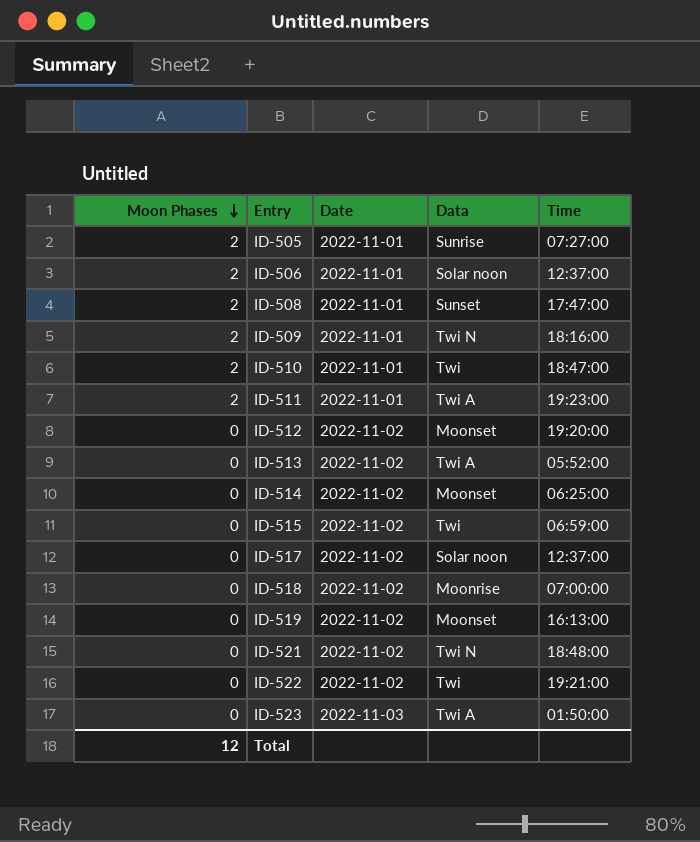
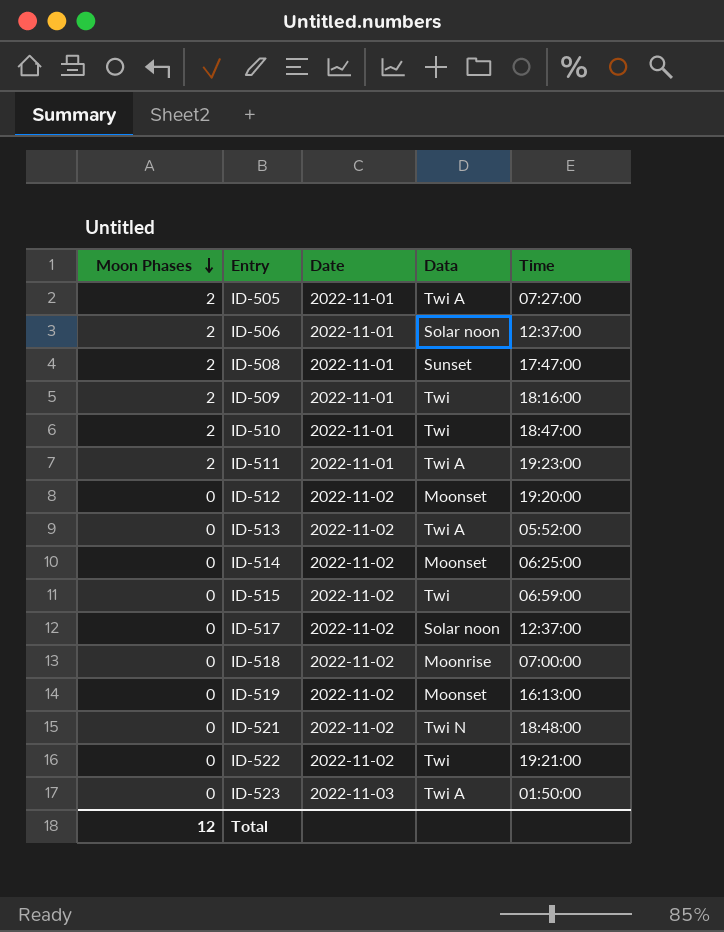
ID-505 | Data: Sunrise -> Twi A
ID-509 | Data: Twi N -> Twi

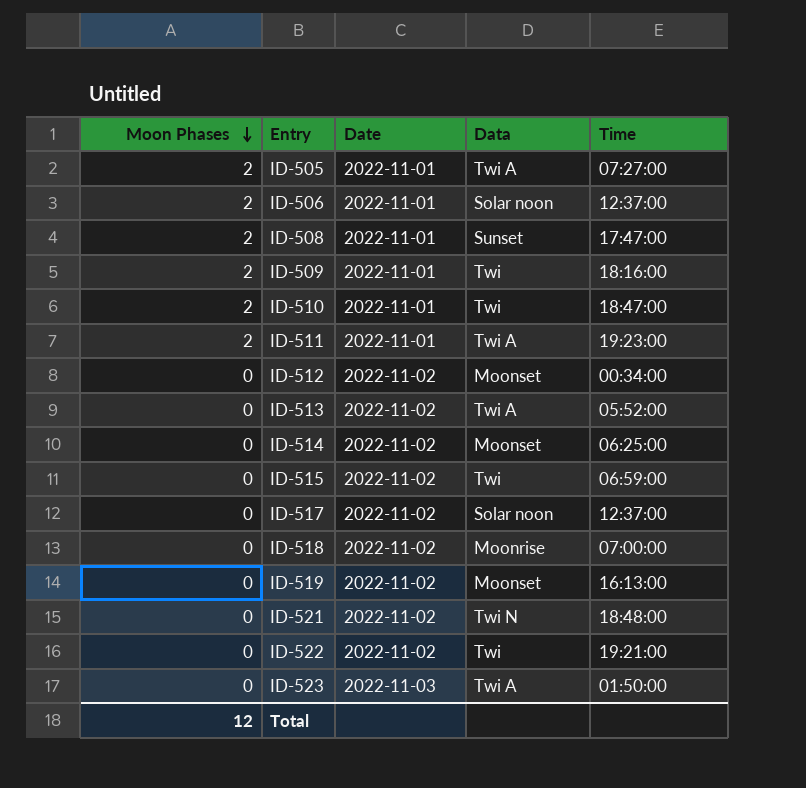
ID-512 | Time: 19:20:00 -> 00:34:00

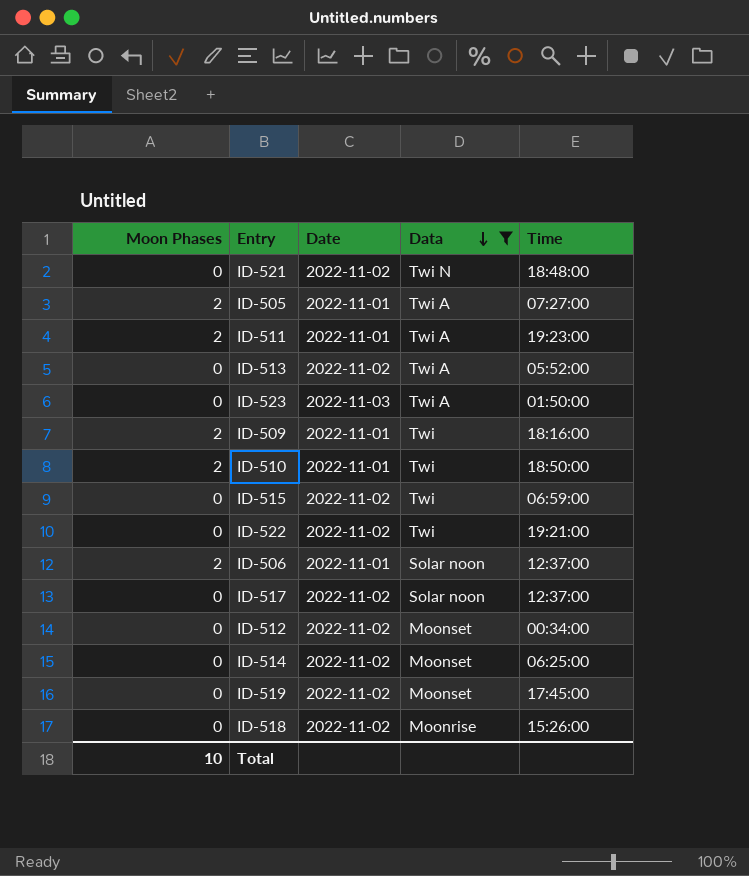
filter: none -> Data != Sunset
row order: Moon Phases descending -> Data descending
ID-510 | Time: 18:47:00 -> 18:50:00
ID-519 | Time: 16:13:00 -> 17:45:00
ID-518 | Time: 07:00:00 -> 15:26:00
Total | Moon Phases: 12 -> 10

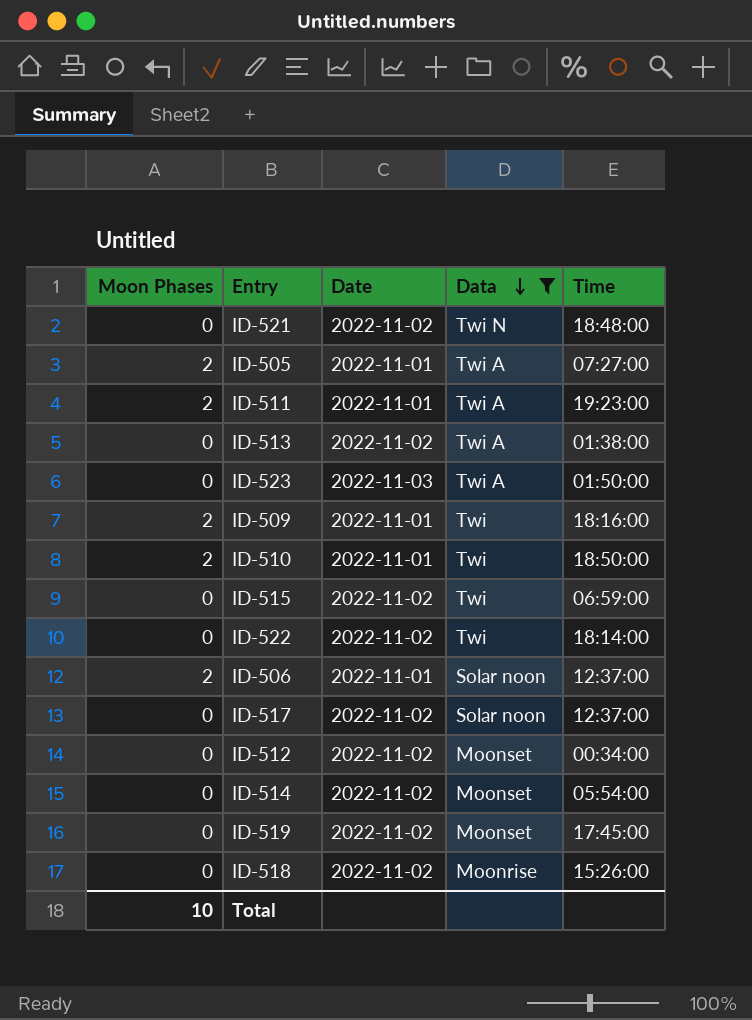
ID-513 | Time: 05:52:00 -> 01:38:00
ID-522 | Time: 19:21:00 -> 18:14:00
ID-514 | Time: 06:25:00 -> 05:54:00

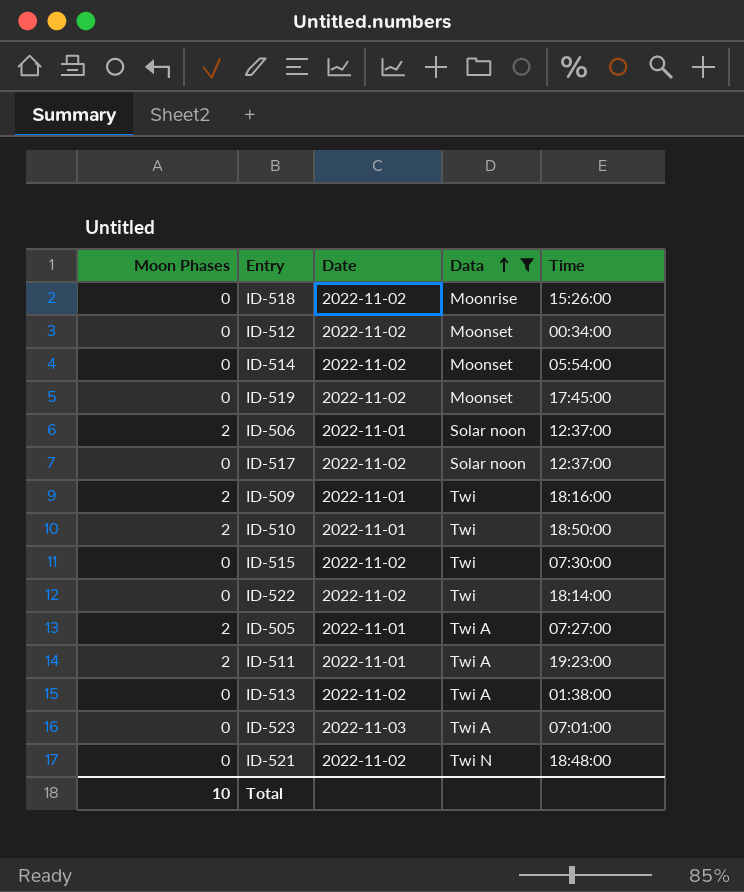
row order: Data descending -> Data ascending
ID-515 | Time: 06:59:00 -> 07:30:00
ID-523 | Time: 01:50:00 -> 07:01:00

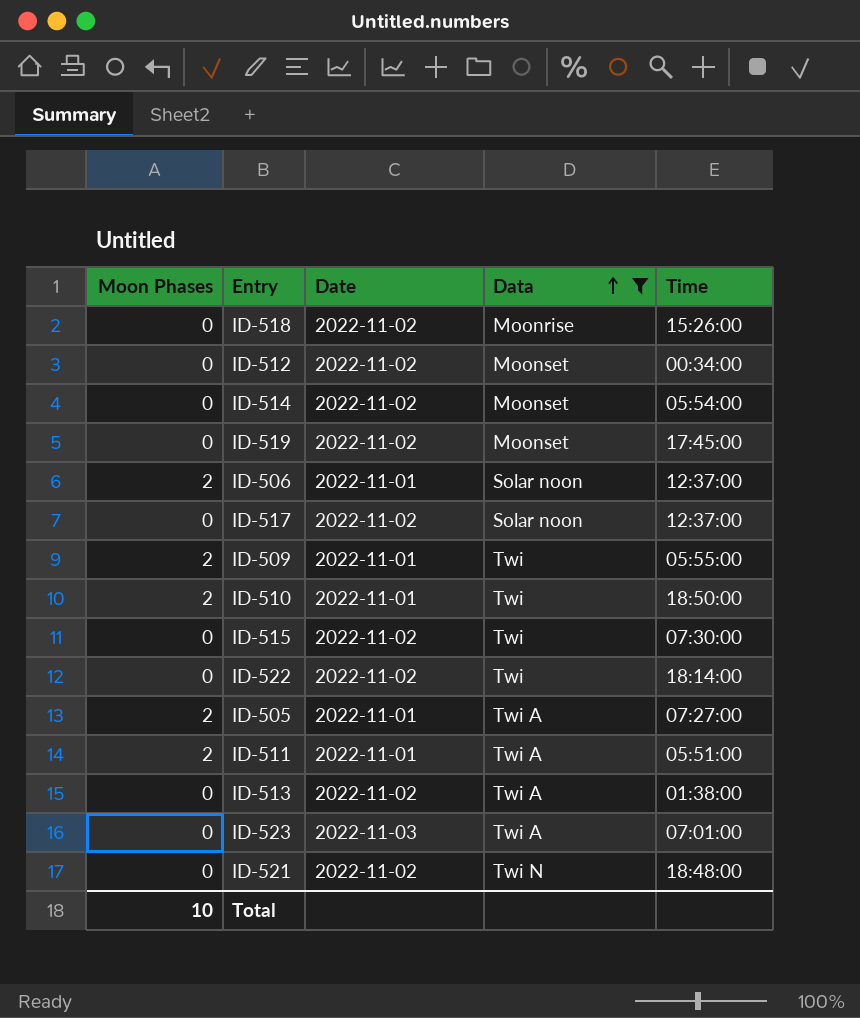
ID-509 | Time: 18:16:00 -> 05:55:00
ID-511 | Time: 19:23:00 -> 05:51:00

